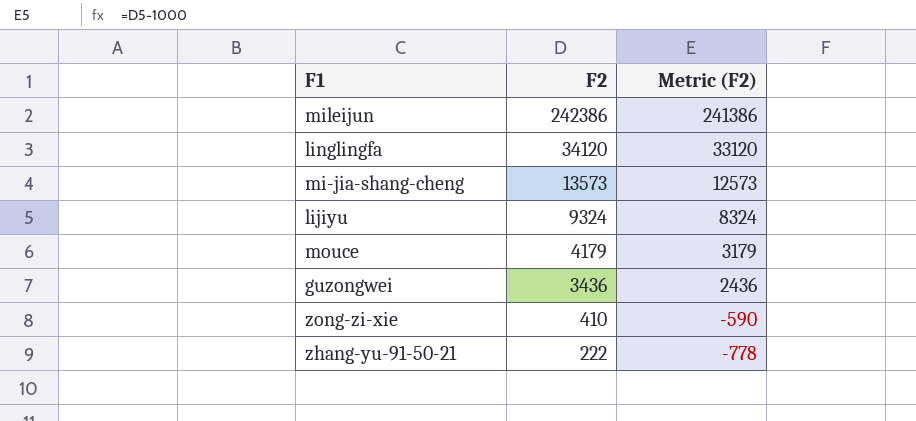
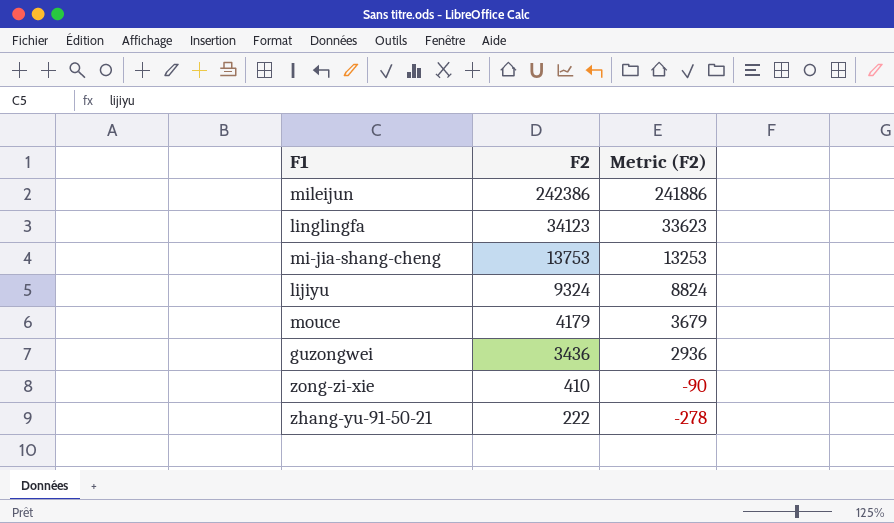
column Metric (F2) | formula: [F2] - 1000 -> [F2] - 500
linglingfa | F2: 34120 -> 34123
mi-jia-shang-cheng | F2: 13573 -> 13753

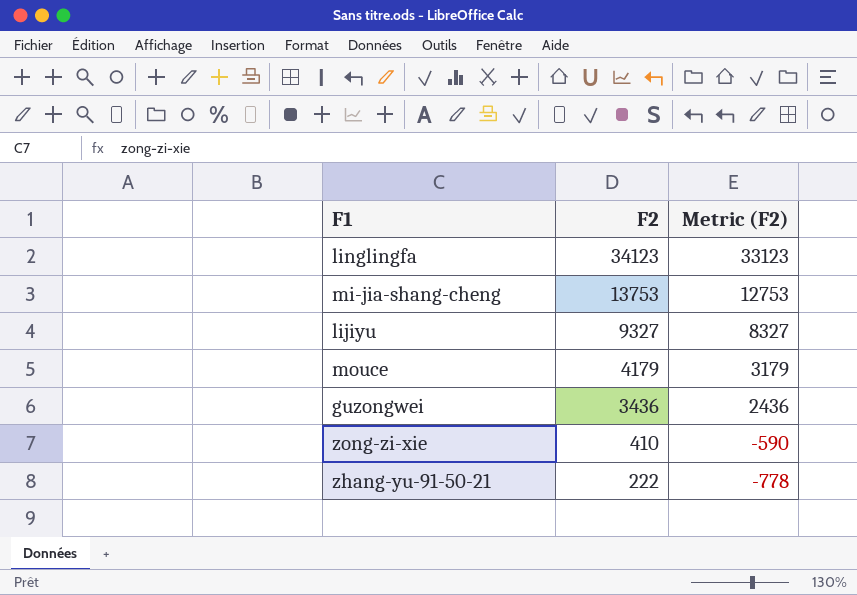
column Metric (F2) | formula: [F2] - 500 -> [F2] - 1000
row mileijun: 242386 | 241886 -> none
lijiyu | F2: 9324 -> 9327

